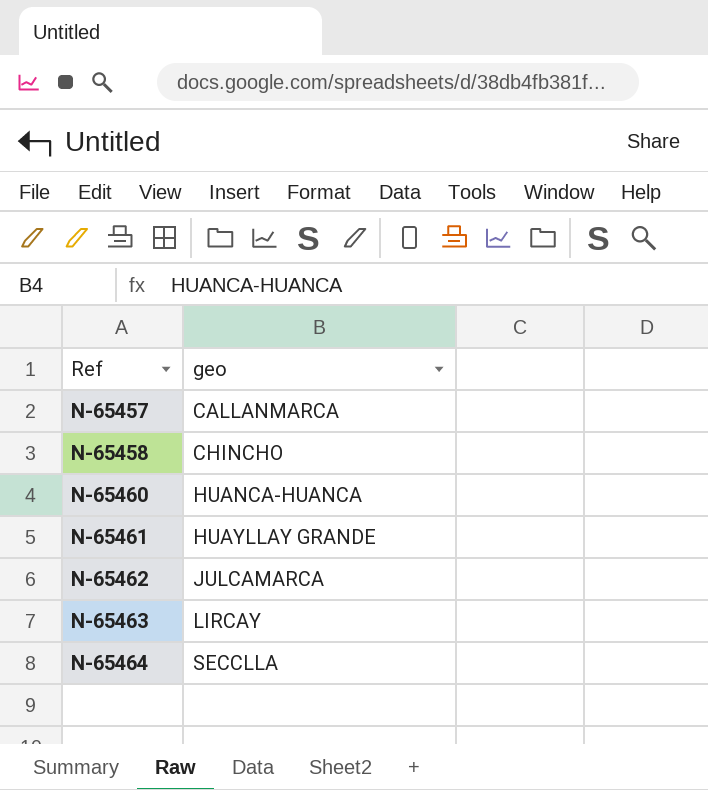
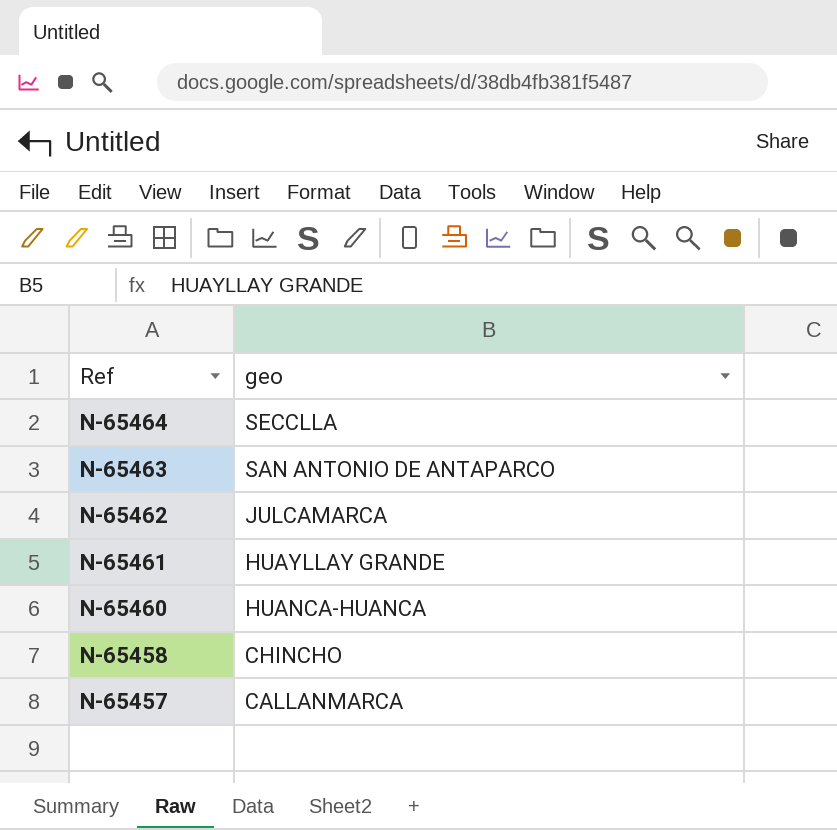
row order: Ref ascending -> Ref descending
N-65463 | geo: LIRCAY -> SAN ANTONIO DE ANTAPARCO

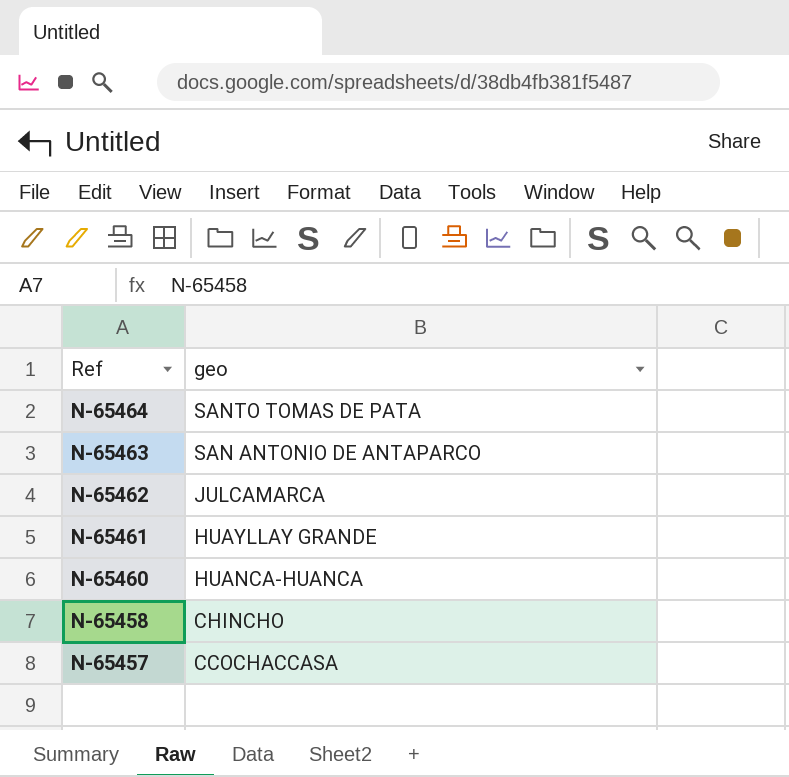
N-65464 | geo: SECCLLA -> SANTO TOMAS DE PATA
N-65457 | geo: CALLANMARCA -> CCOCHACCASA

